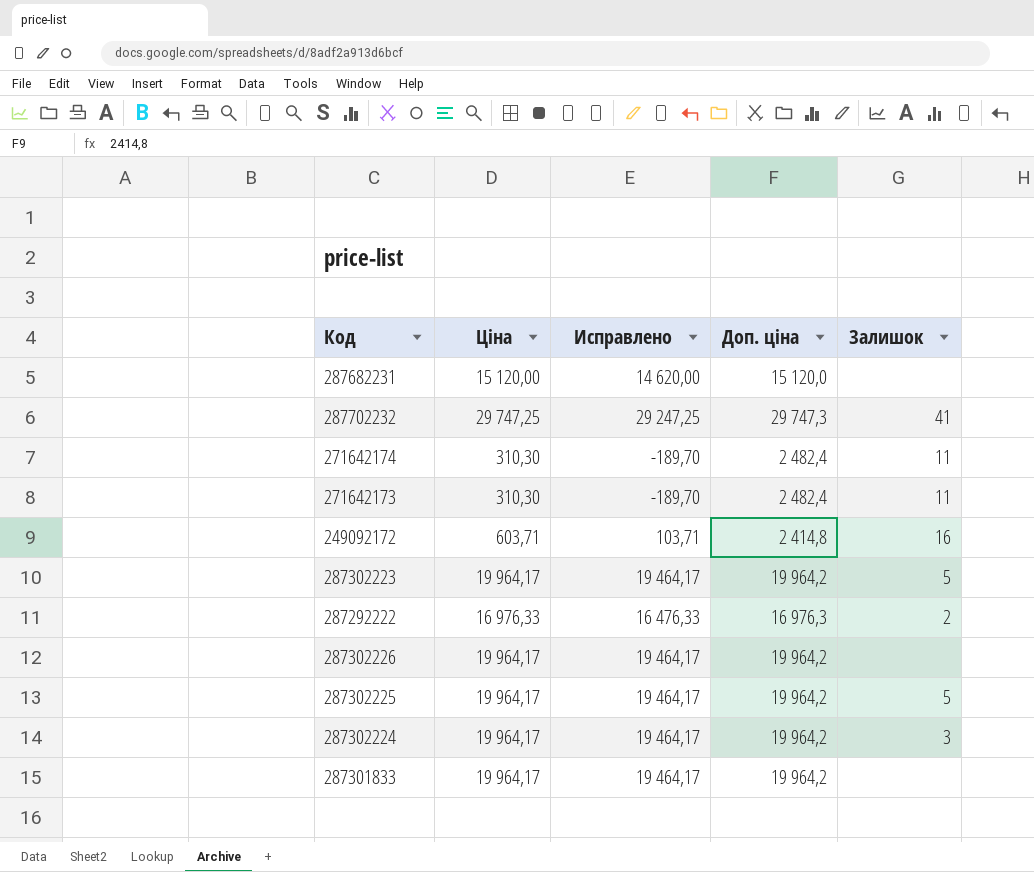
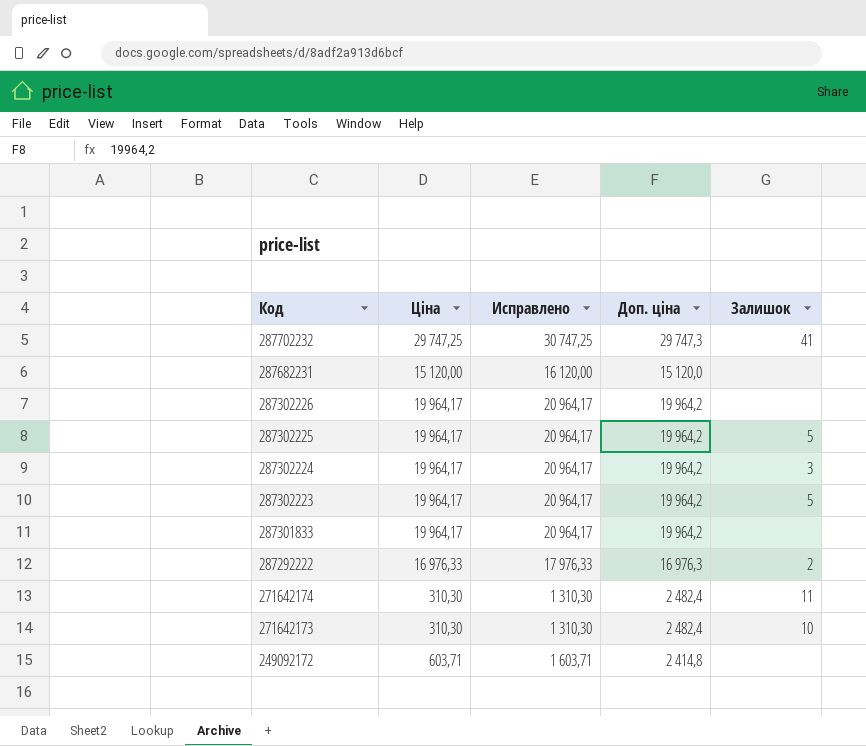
row order: none -> Код descending
column Исправлено | formula: [Ціна] - 500 -> [Ціна] + 1000
271642173 | Залишок: 11 -> 10
249092172 | Залишок: 16 -> none

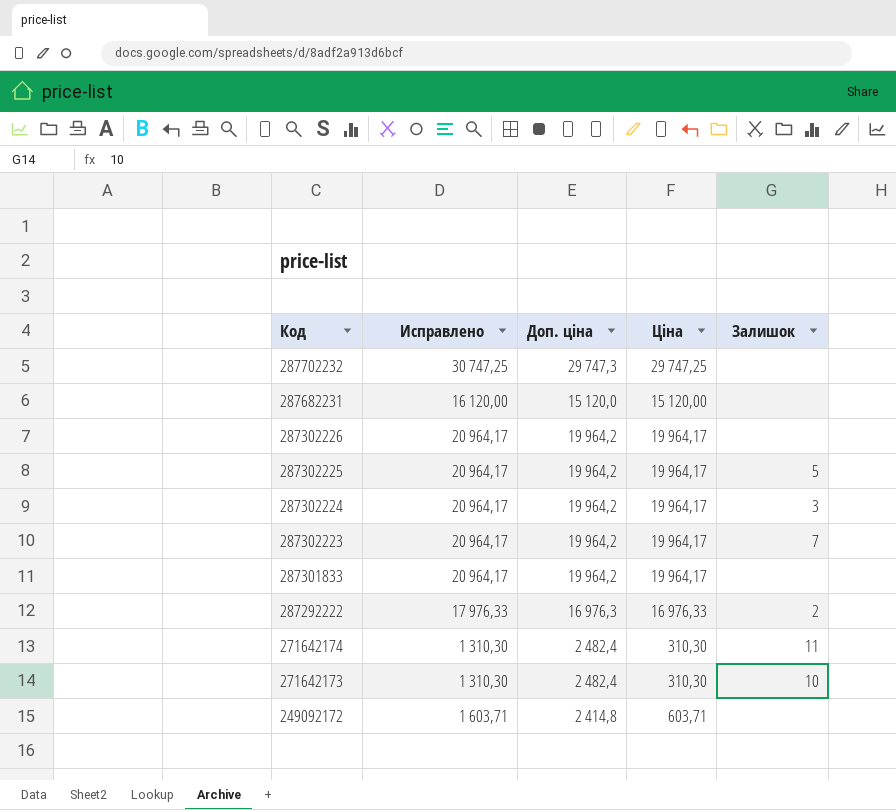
column Ціна | position: 2 -> 4
287702232 | Залишок: 41 -> none
287302223 | Залишок: 5 -> 7

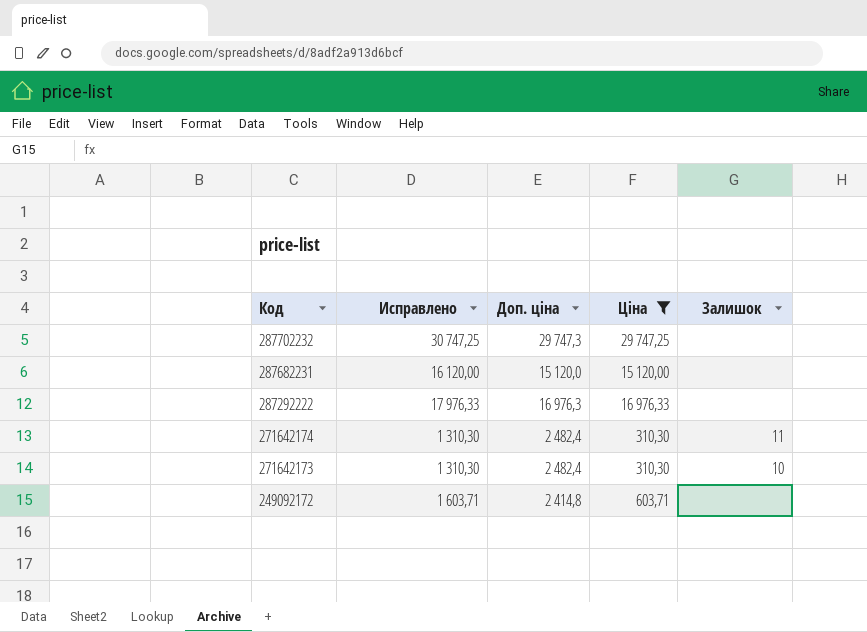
filter: none -> Ціна != 19 964,17
287292222 | Залишок: 2 -> none

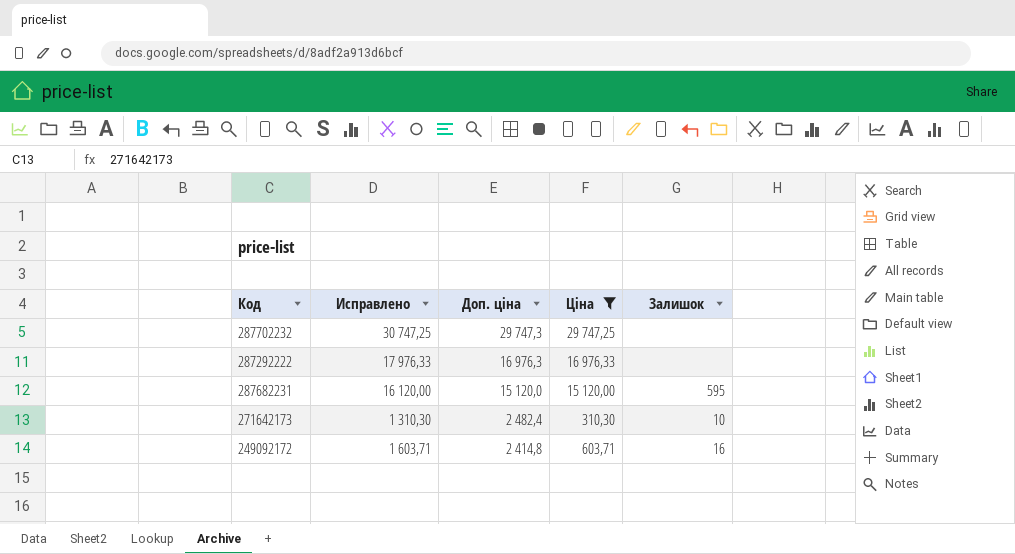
row order: Код descending -> Доп. ціна descending
row 271642174: 1 310,30 | 2 482,4 | 310,30 | 11 -> none
287682231 | Залишок: none -> 595
249092172 | Залишок: none -> 16

